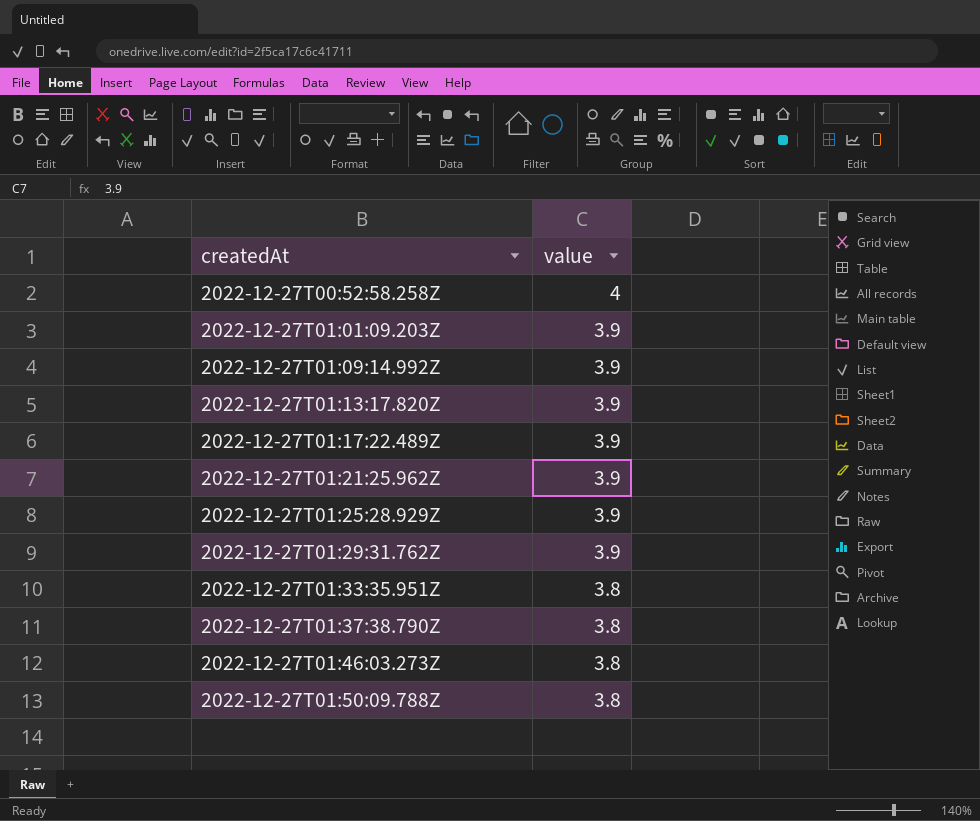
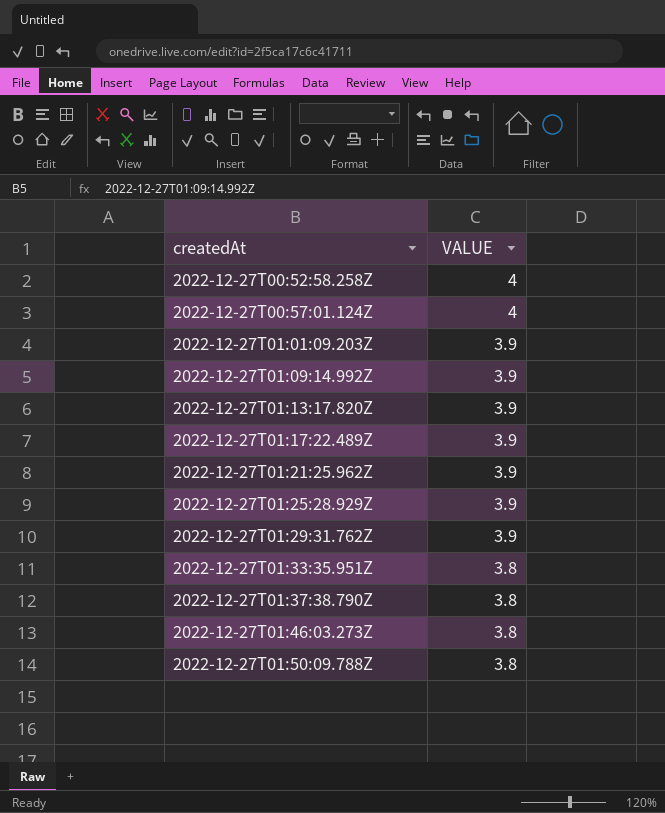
column name: value -> VALUE
row 2022-12-27T00:57:01.124Z: none -> 4

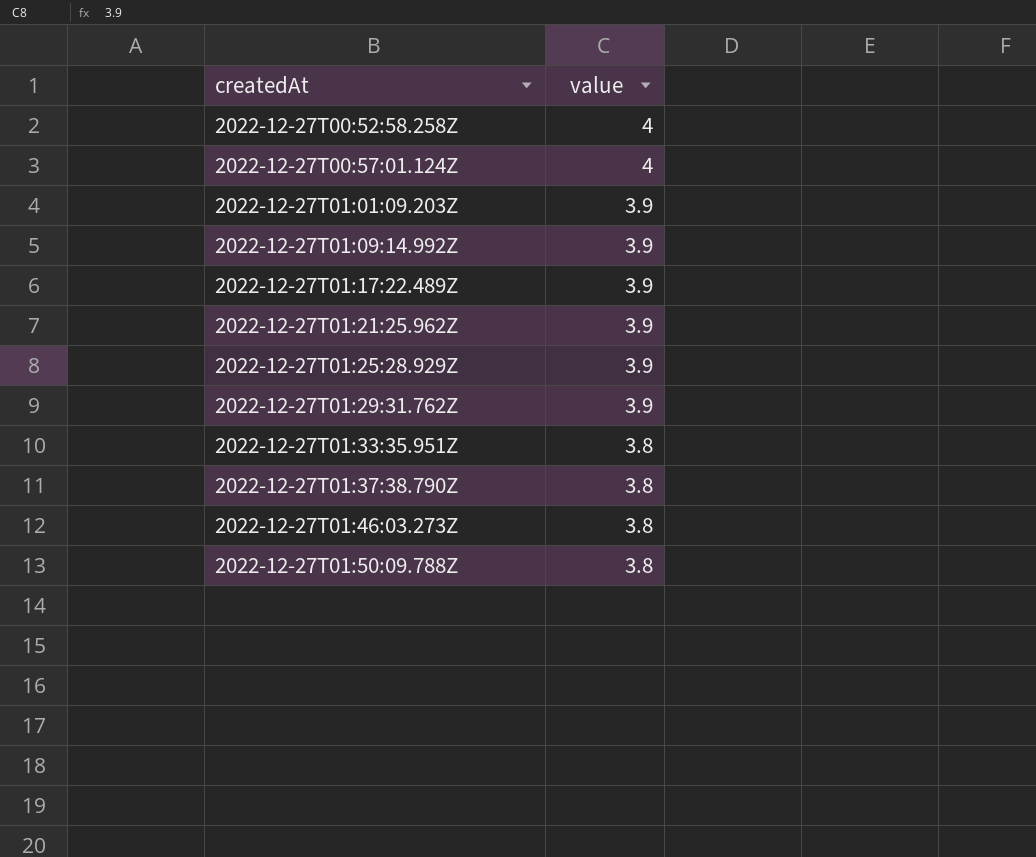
column name: VALUE -> value
row 2022-12-27T01:13:17.820Z: 3.9 -> none

